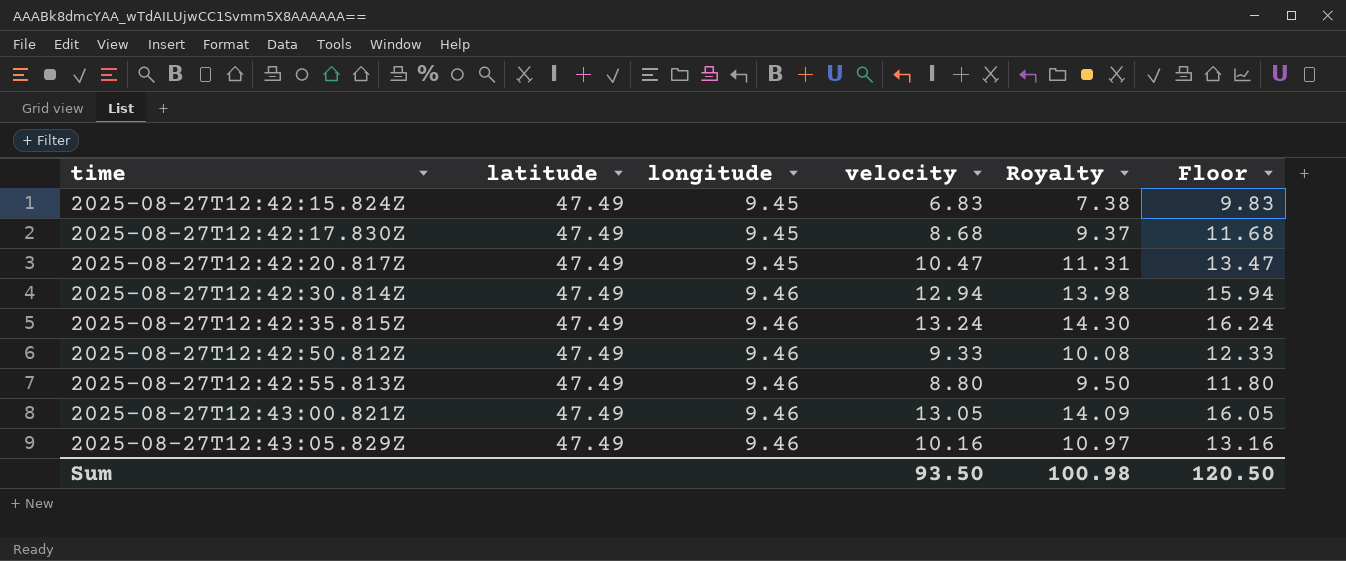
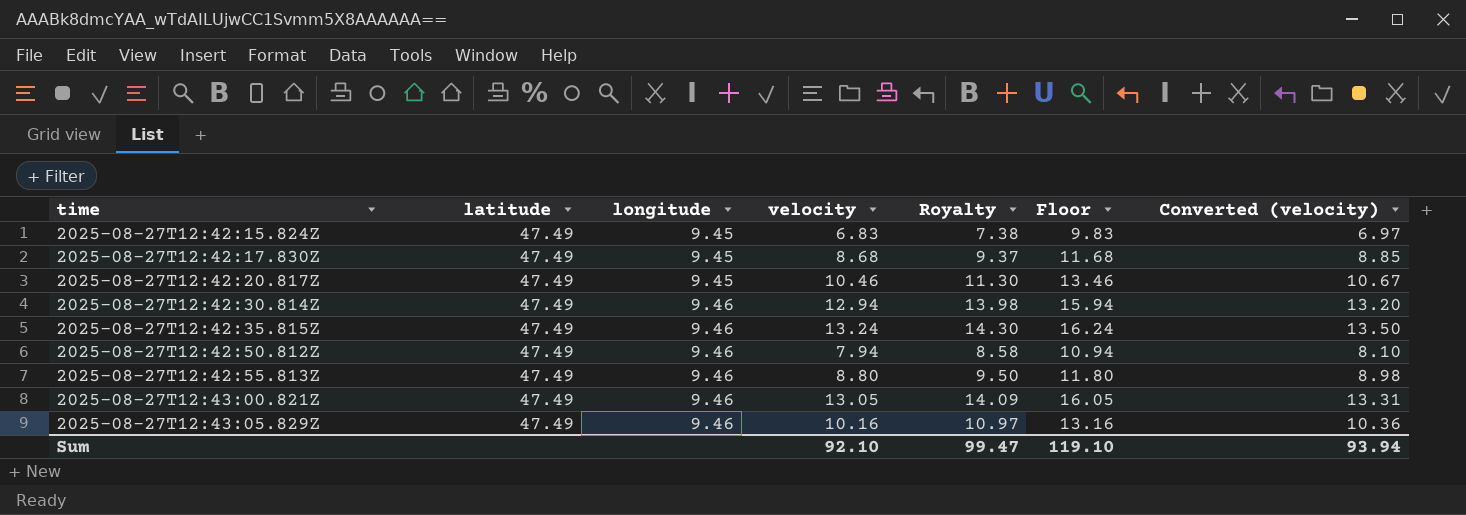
column Converted (velocity) | formula: none -> [velocity] * 1.02
2025-08-27T12:42:20.817Z | velocity: 10.47 -> 10.46
2025-08-27T12:42:20.817Z | Royalty: 11.31 -> 11.30
2025-08-27T12:42:20.817Z | Floor: 13.47 -> 13.46
2025-08-27T12:42:50.812Z | velocity: 9.33 -> 7.94
2025-08-27T12:42:50.812Z | Royalty: 10.08 -> 8.58
2025-08-27T12:42:50.812Z | Floor: 12.33 -> 10.94
Sum | velocity: 93.50 -> 92.10
Sum | Royalty: 100.98 -> 99.47
Sum | Floor: 120.50 -> 119.10

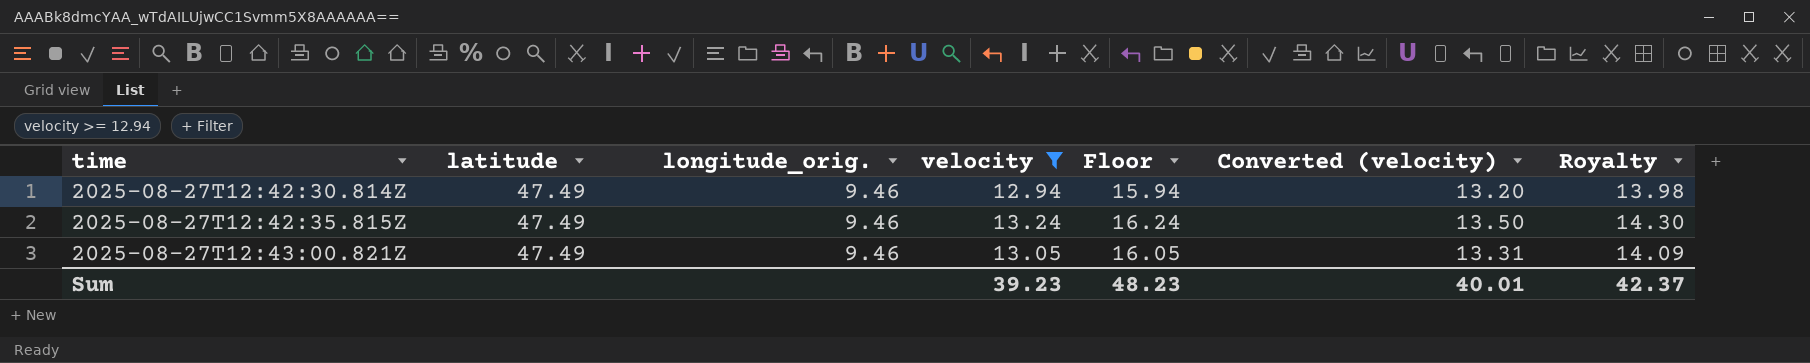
filter: none -> velocity >= 12.94
column name: longitude -> longitude_orig.
column Royalty | position: 5 -> 7
Sum | velocity: 92.10 -> 39.23
Sum | Floor: 119.10 -> 48.23
Sum | Converted (velocity): 93.94 -> 40.01
Sum | Royalty: 99.47 -> 42.37

